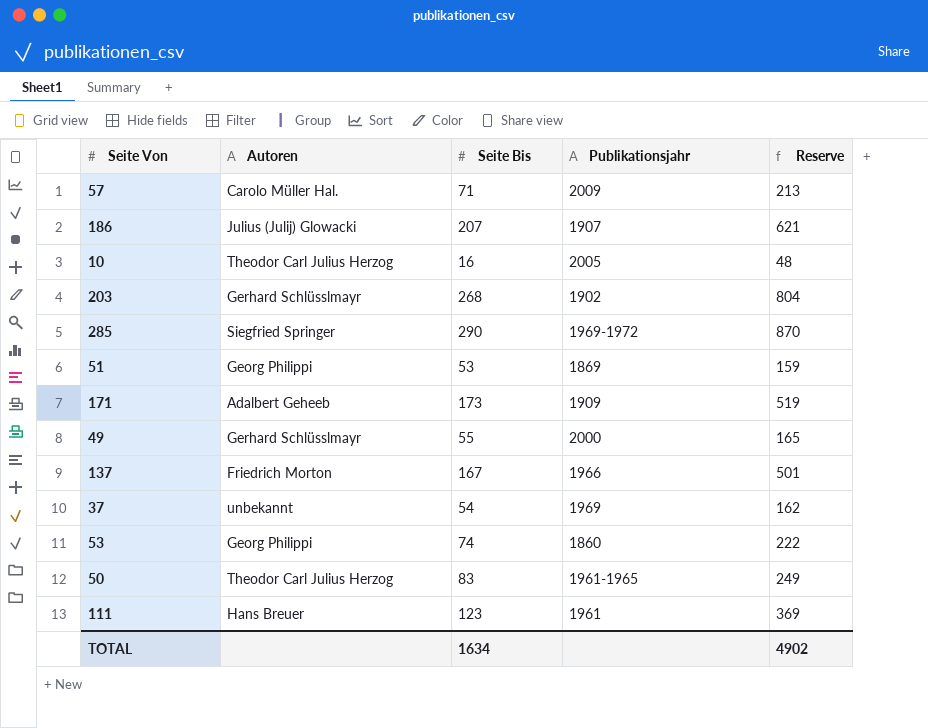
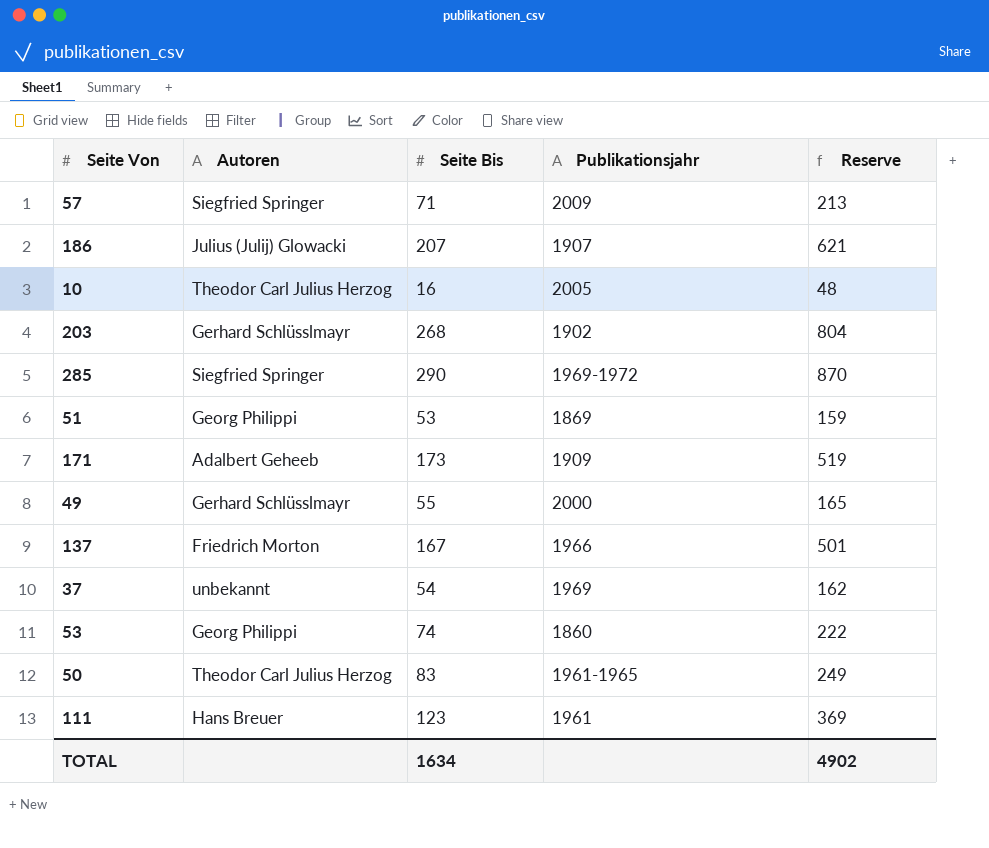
57 | Autoren: Carolo Müller Hal. -> Siegfried Springer

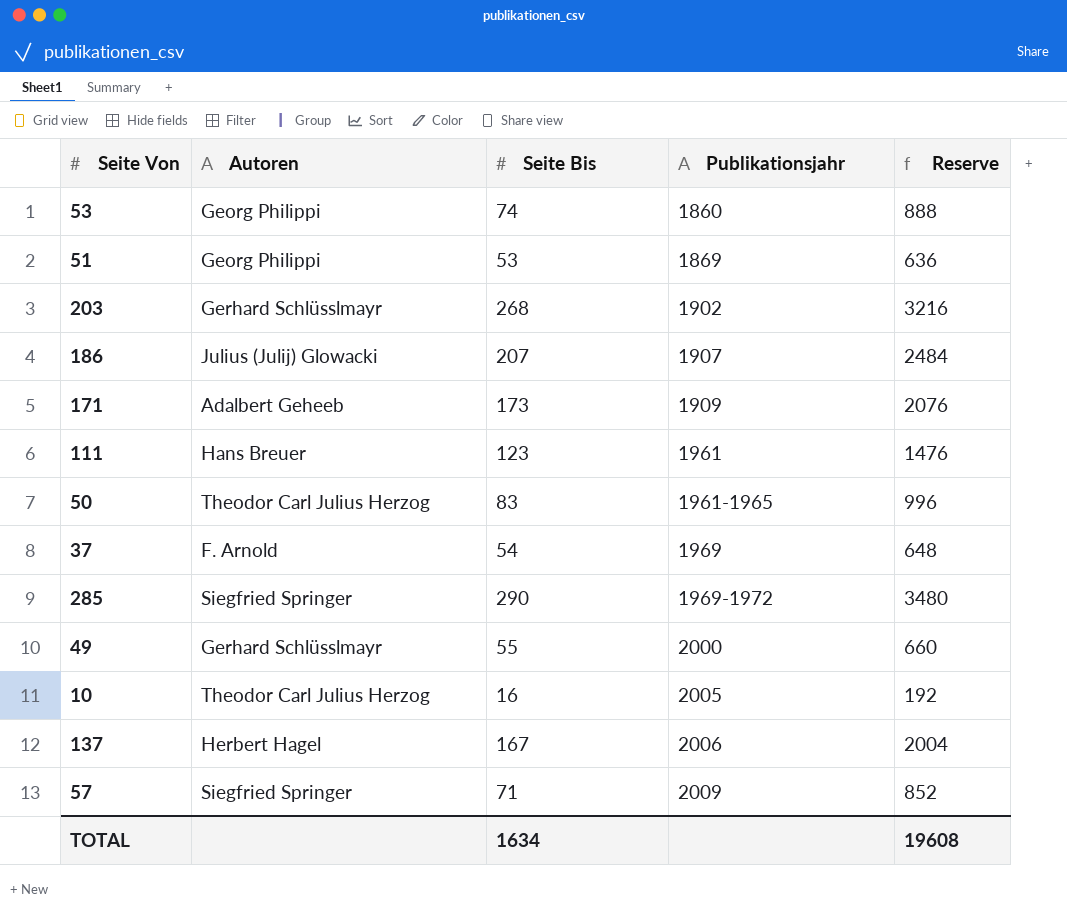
row order: none -> Publikationsjahr ascending
column Reserve | formula: [Seite Bis] * 3 -> [Seite Bis] * 12
37 | Autoren: unbekannt -> F. Arnold
137 | Autoren: Friedrich Morton -> Herbert Hagel
137 | Publikationsjahr: 1966 -> 2006
TOTAL | Reserve: 4902 -> 19608

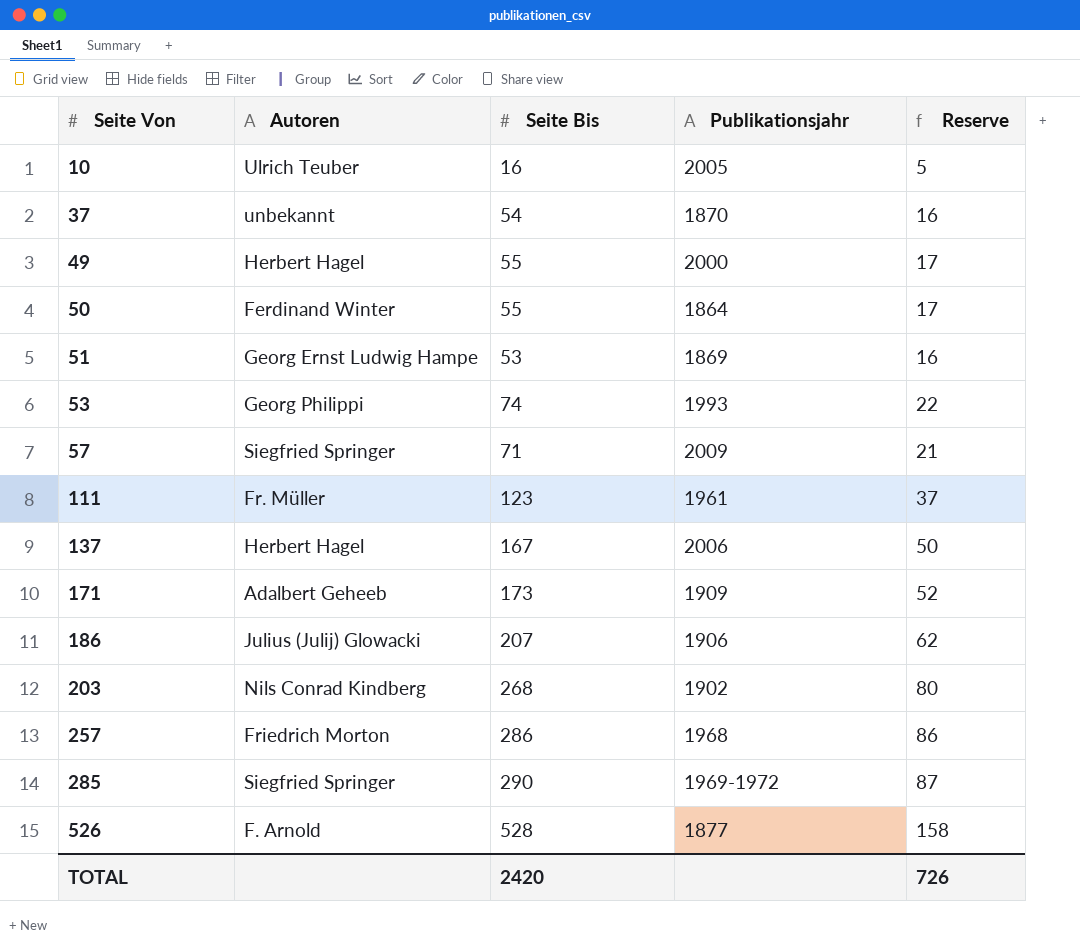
row order: Publikationsjahr ascending -> Seite Von ascending
column Reserve | formula: [Seite Bis] * 12 -> [Seite Bis] * 0.3
10 | Autoren: Theodor Carl Julius Herzog -> Ulrich Teuber
37 | Autoren: F. Arnold -> unbekannt
37 | Publikationsjahr: 1969 -> 1870
49 | Autoren: Gerhard Schlüsslmayr -> Herbert Hagel
50 | Autoren: Theodor Carl Julius Herzog -> Ferdinand Winter
50 | Seite Bis: 83 -> 55
50 | Publikationsjahr: 1961-1965 -> 1864
51 | Autoren: Georg Philippi -> Georg Ernst Ludwig Hampe
53 | Publikationsjahr: 1860 -> 1993
111 | Autoren: Hans Breuer -> Fr. Müller
186 | Publikationsjahr: 1907 -> 1906
203 | Autoren: Gerhard Schlüsslmayr -> Nils Conrad Kindberg
row 257: none -> Friedrich Morton | 286 | 1968 | 86
row 526: none -> F. Arnold | 528 | 1877 | 158
TOTAL | Seite Bis: 1634 -> 2420
TOTAL | Reserve: 19608 -> 726

